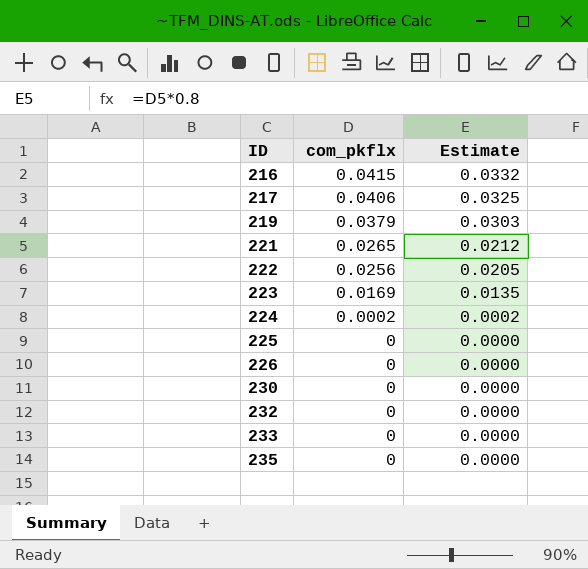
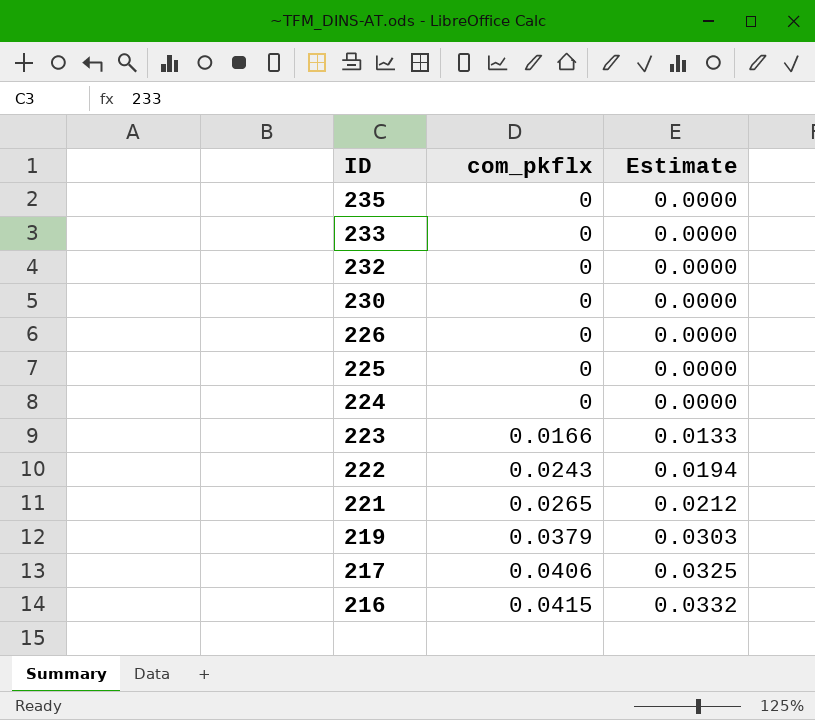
row order: ID ascending -> ID descending
224 | com_pkflx: 0.0002 -> 0
224 | Estimate: 0.0002 -> 0.0000
223 | com_pkflx: 0.0169 -> 0.0166
223 | Estimate: 0.0135 -> 0.0133
222 | com_pkflx: 0.0256 -> 0.0243
222 | Estimate: 0.0205 -> 0.0194

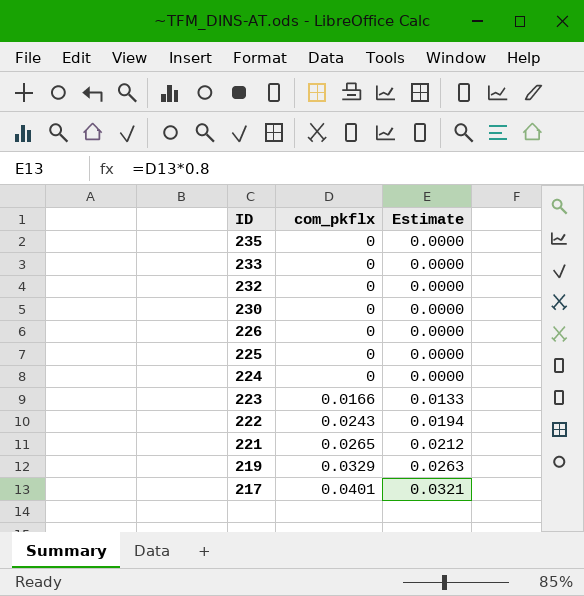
row 216: 0.0415 | 0.0332 -> none
219 | com_pkflx: 0.0379 -> 0.0329
219 | Estimate: 0.0303 -> 0.0263
217 | com_pkflx: 0.0406 -> 0.0401
217 | Estimate: 0.0325 -> 0.0321

